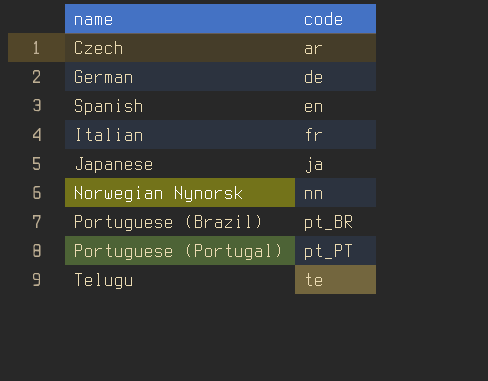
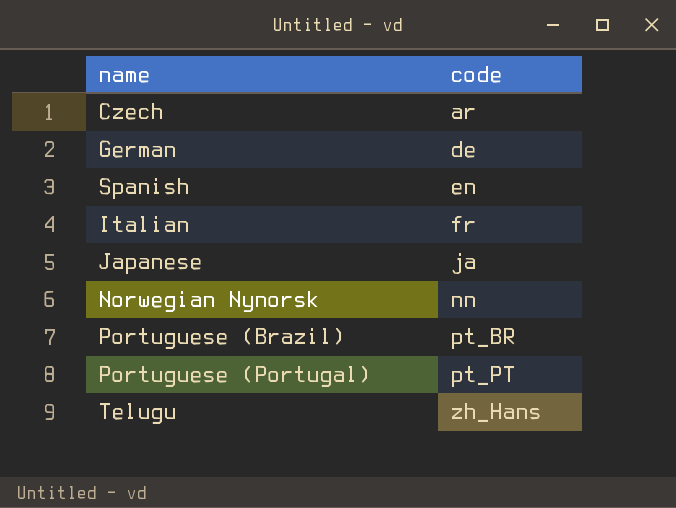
Telugu | code: te -> zh_Hans

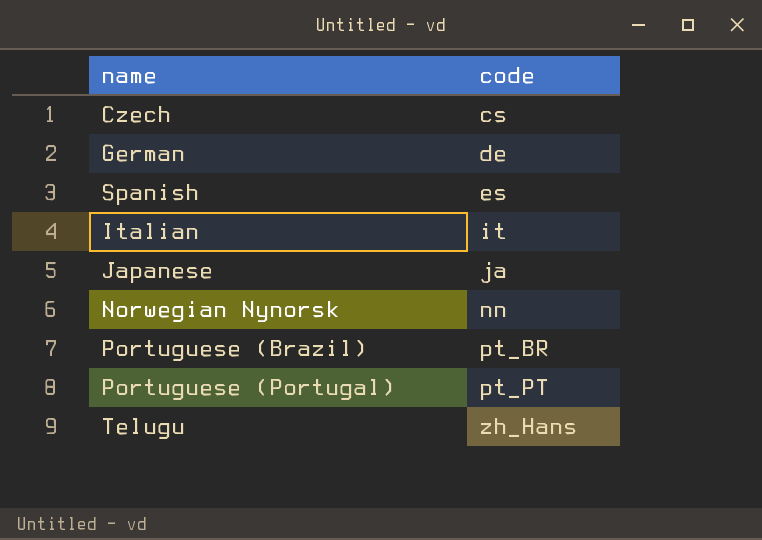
Czech | code: ar -> cs
Spanish | code: en -> es
Italian | code: fr -> it

